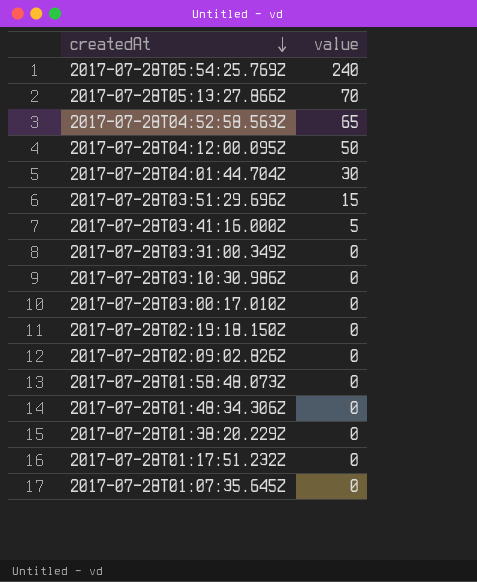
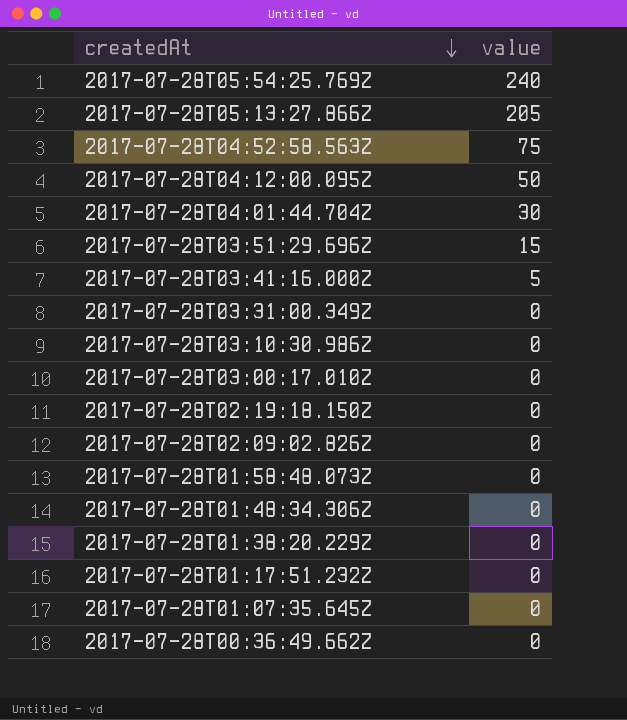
2017-07-28T05:13:27.866Z | value: 70 -> 205
2017-07-28T04:52:58.563Z | value: 65 -> 75
row 2017-07-28T00:36:49.662Z: none -> 0

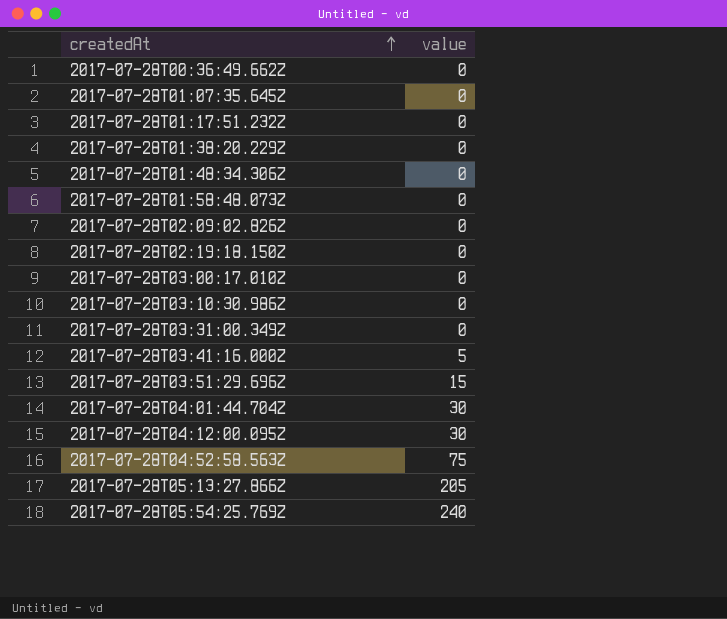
row order: createdAt descending -> createdAt ascending
2017-07-28T04:12:00.095Z | value: 50 -> 30

